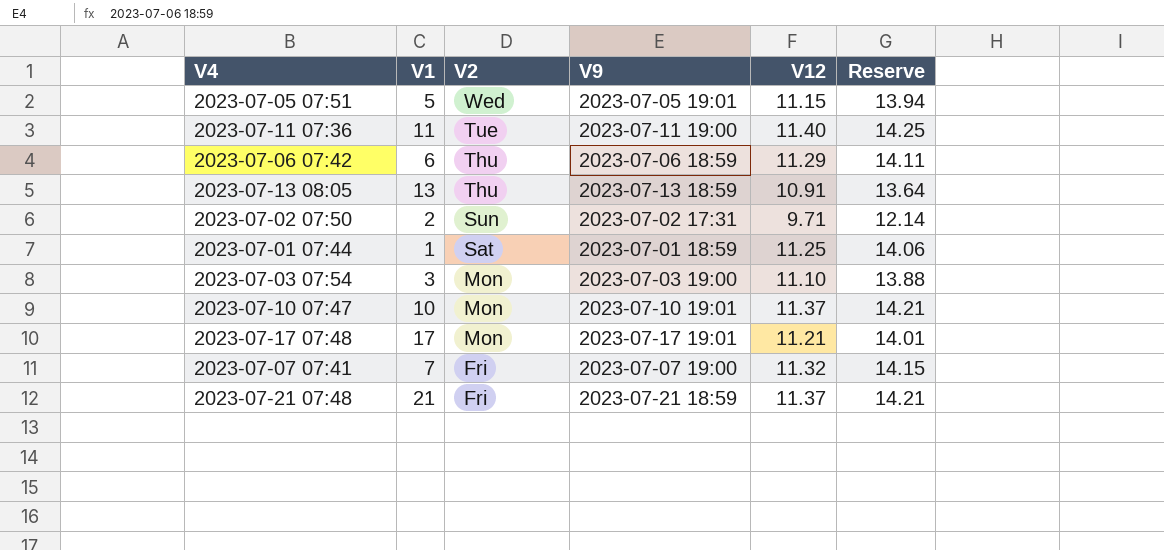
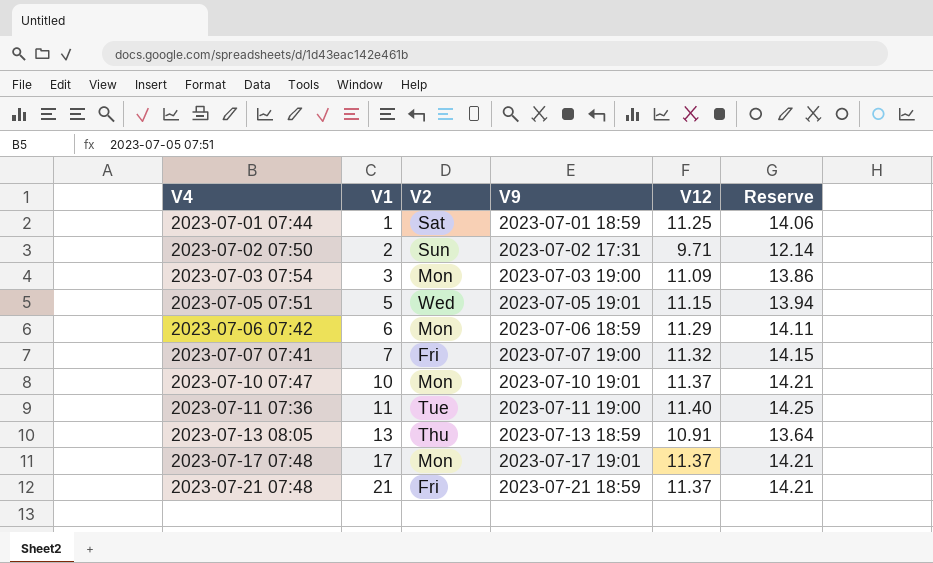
row order: V2 descending -> V4 ascending
2023-07-03 07:54 | V12: 11.10 -> 11.09
2023-07-03 07:54 | Reserve: 13.88 -> 13.86
2023-07-06 07:42 | V2: Thu -> Mon
2023-07-17 07:48 | V12: 11.21 -> 11.37
2023-07-17 07:48 | Reserve: 14.01 -> 14.21

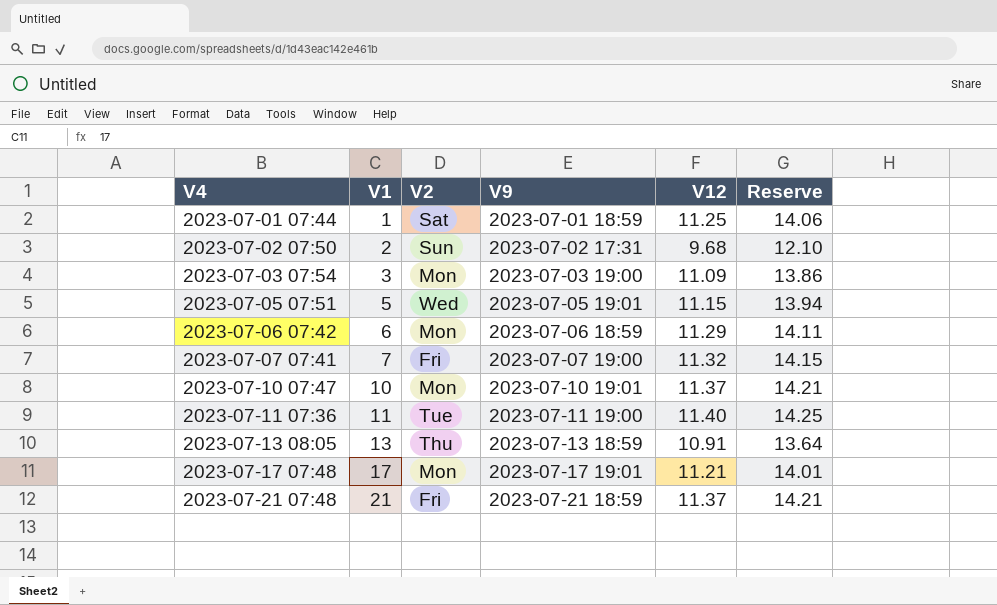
2023-07-02 07:50 | V12: 9.71 -> 9.68
2023-07-02 07:50 | Reserve: 12.14 -> 12.10
2023-07-17 07:48 | V12: 11.37 -> 11.21
2023-07-17 07:48 | Reserve: 14.21 -> 14.01

